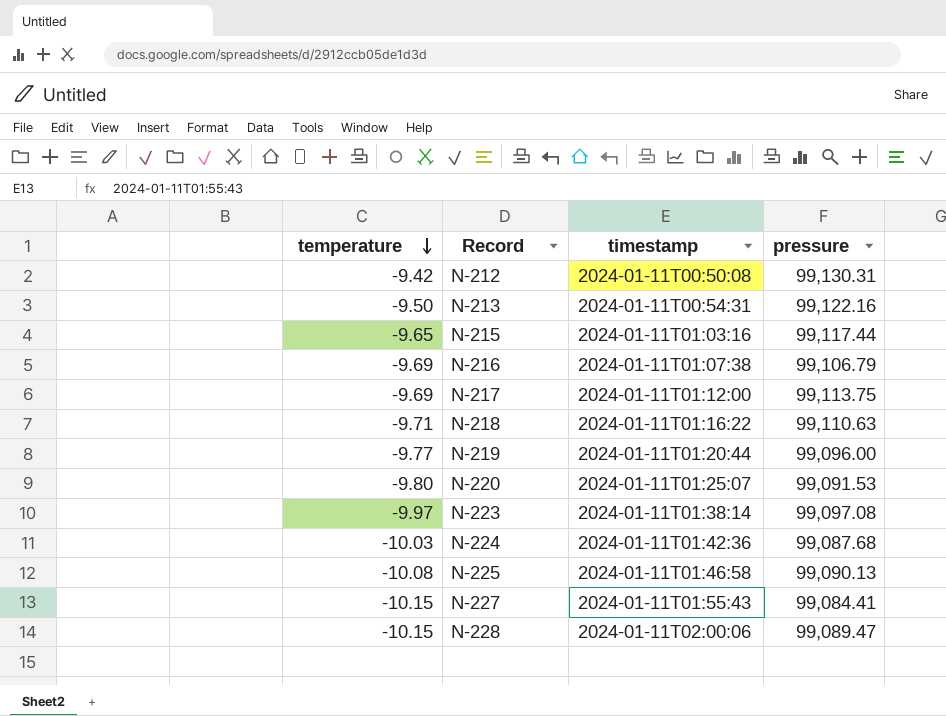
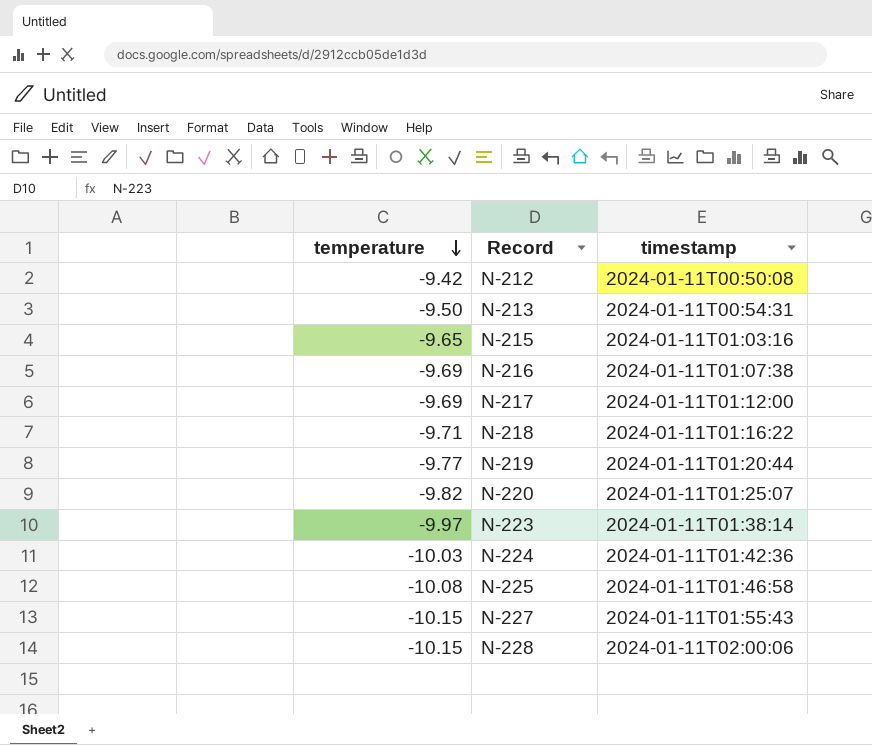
column pressure | position: 4 -> none
N-220 | temperature: -9.80 -> -9.82

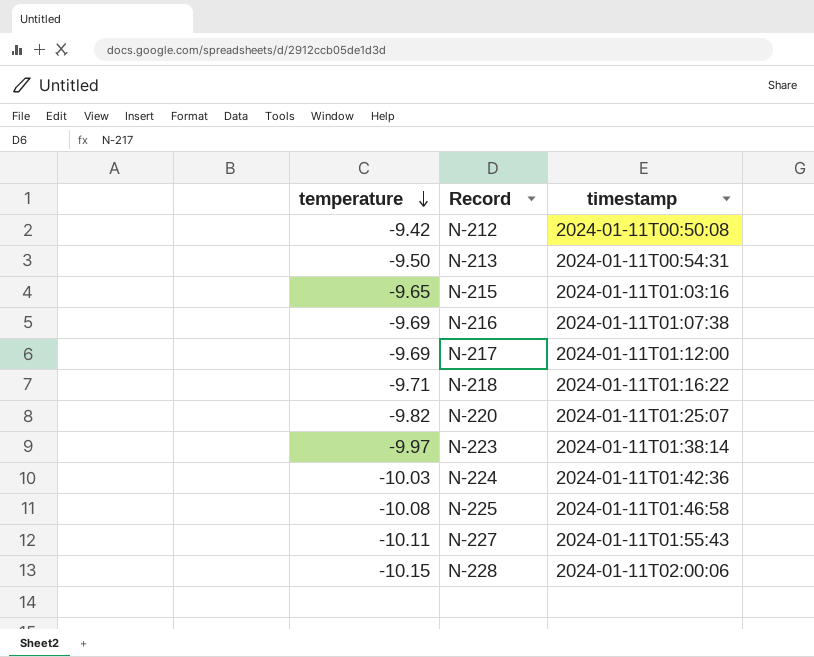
row N-219: -9.77 | 2024-01-11T01:20:44 -> none
N-227 | temperature: -10.15 -> -10.11

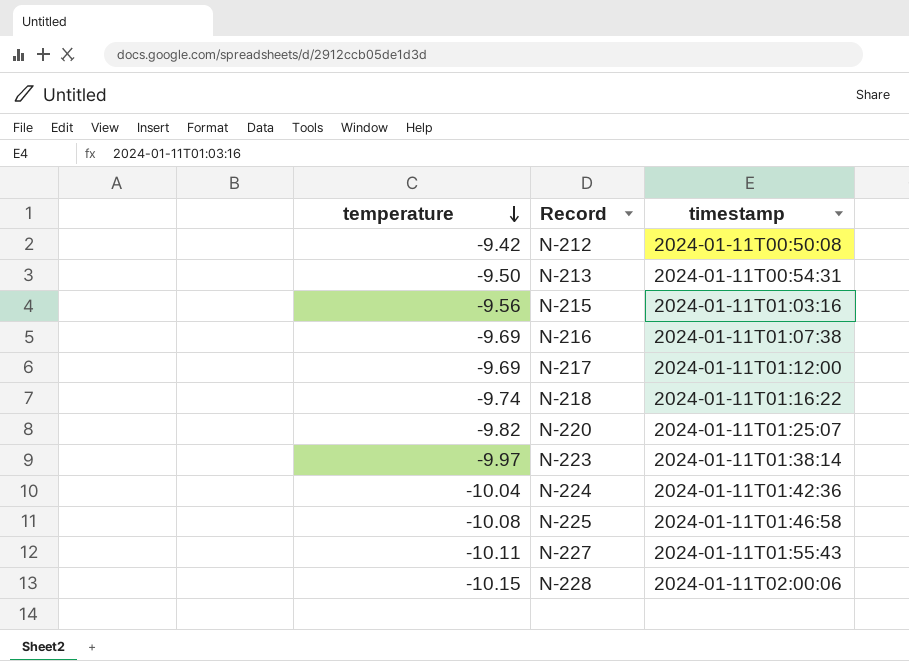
N-215 | temperature: -9.65 -> -9.56
N-218 | temperature: -9.71 -> -9.74
N-224 | temperature: -10.03 -> -10.04

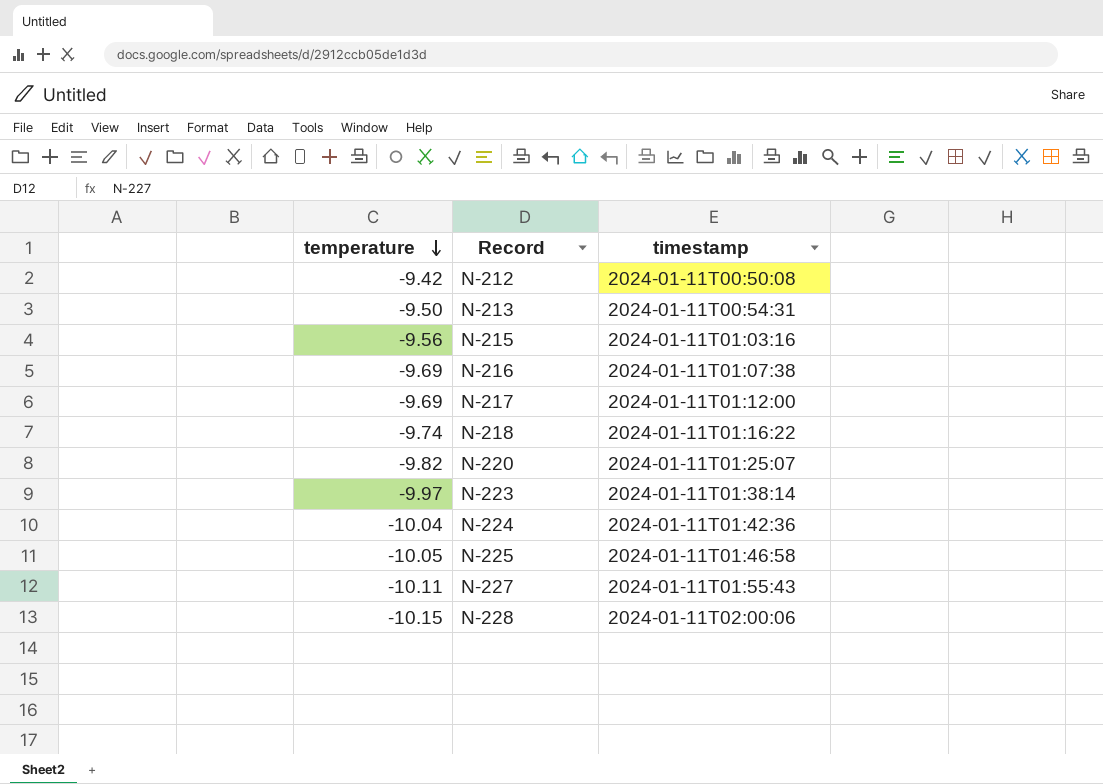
N-225 | temperature: -10.08 -> -10.05

